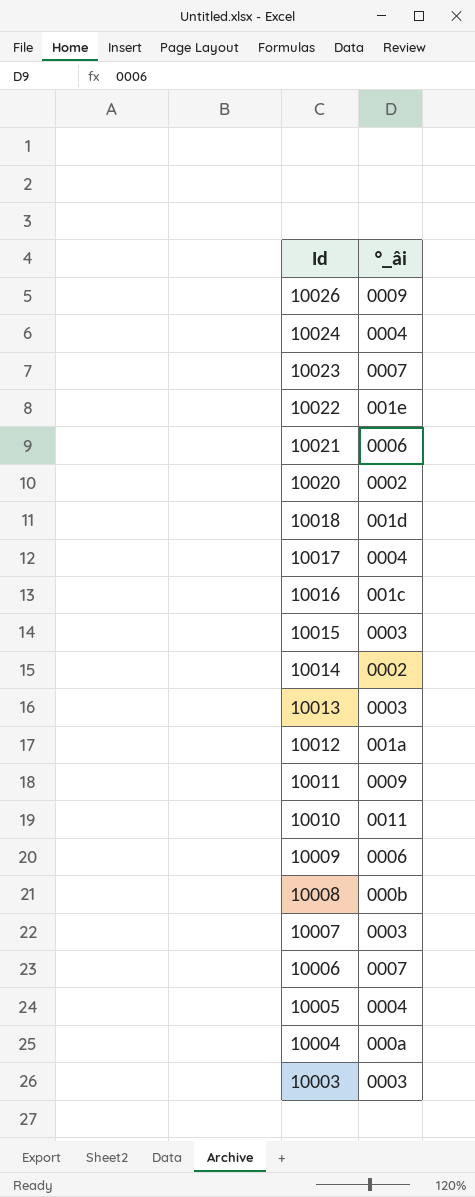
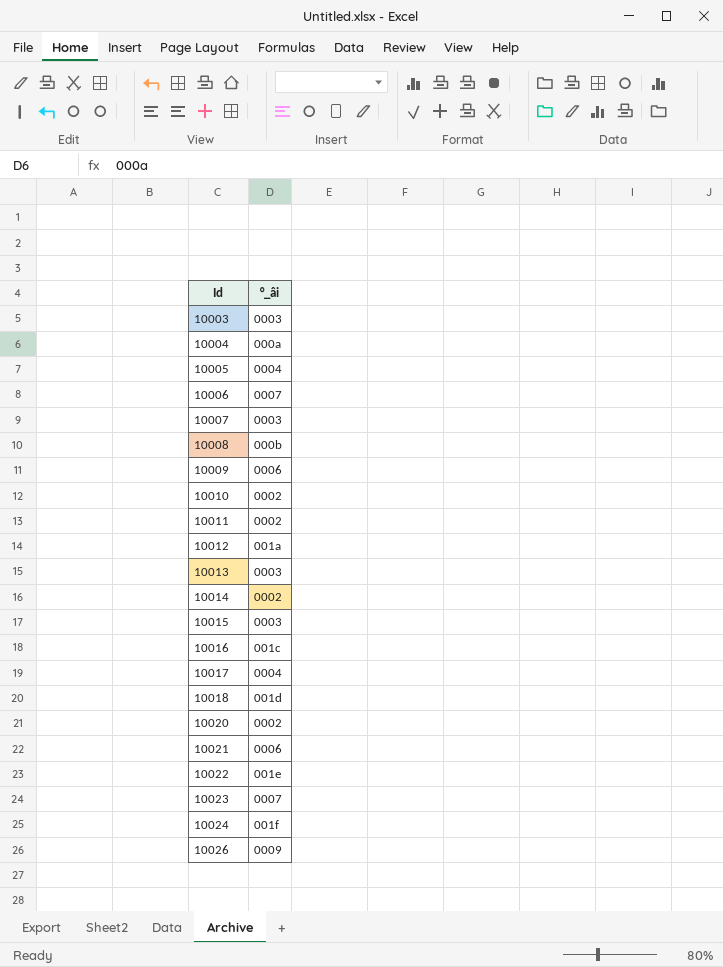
row order: Id descending -> Id ascending
10010 | °_âi: 0011 -> 0002
10011 | °_âi: 0009 -> 0002
10024 | °_âi: 0004 -> 001f

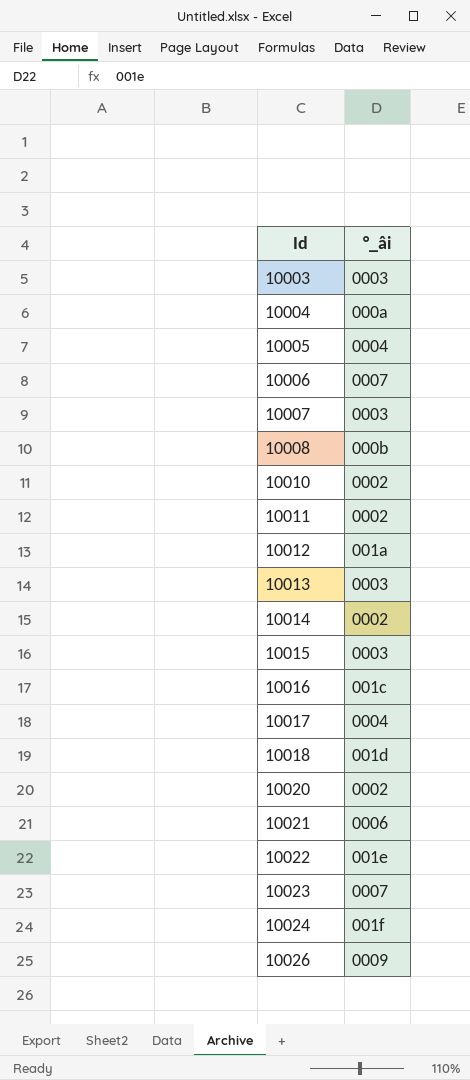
row 10009: 0006 -> none

